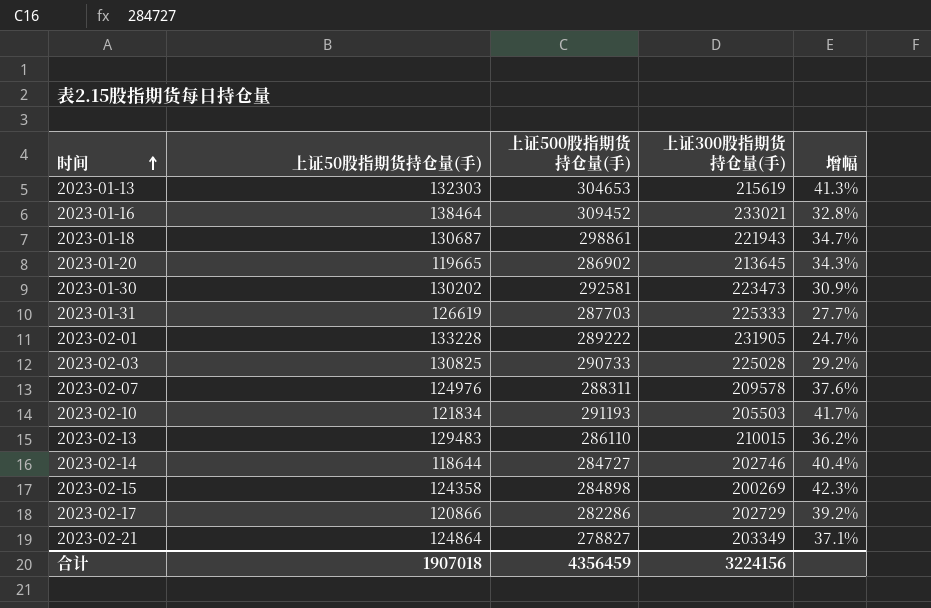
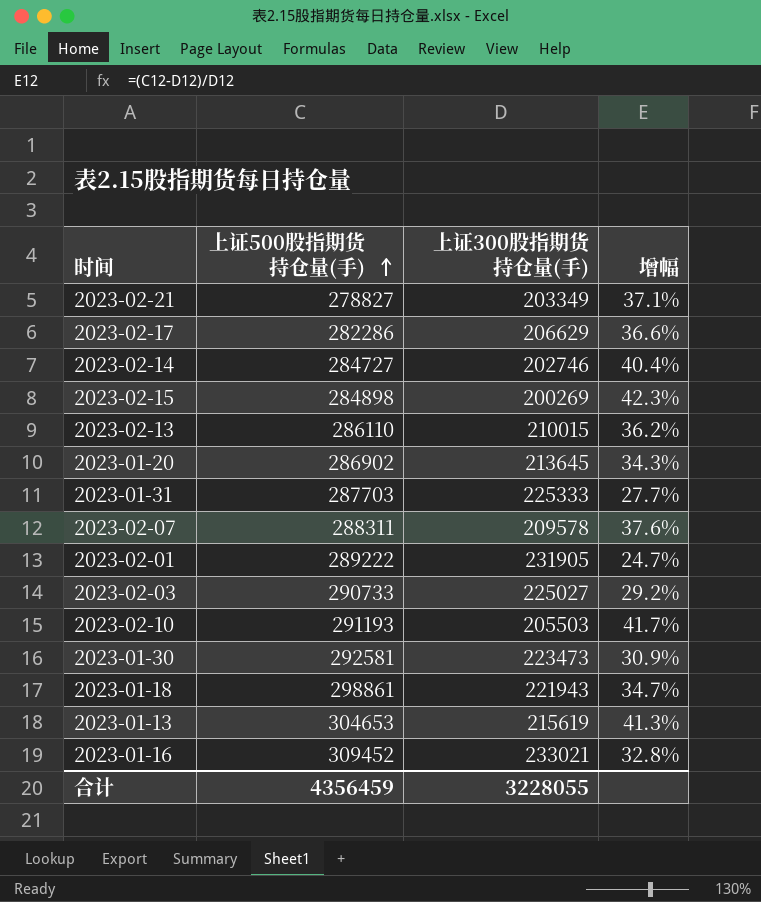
row order: 时间 ascending -> 上证500股指期货持仓量(手) ascending
column 上证50股指期货持仓量(手) | position: 2 -> none
2023-02-17 | 上证300股指期货持仓量(手): 202729 -> 206629
2023-02-17 | 增幅: 39.2% -> 36.6%
2023-02-03 | 上证300股指期货持仓量(手): 225028 -> 225027
合计 | 上证300股指期货持仓量(手): 3224156 -> 3228055

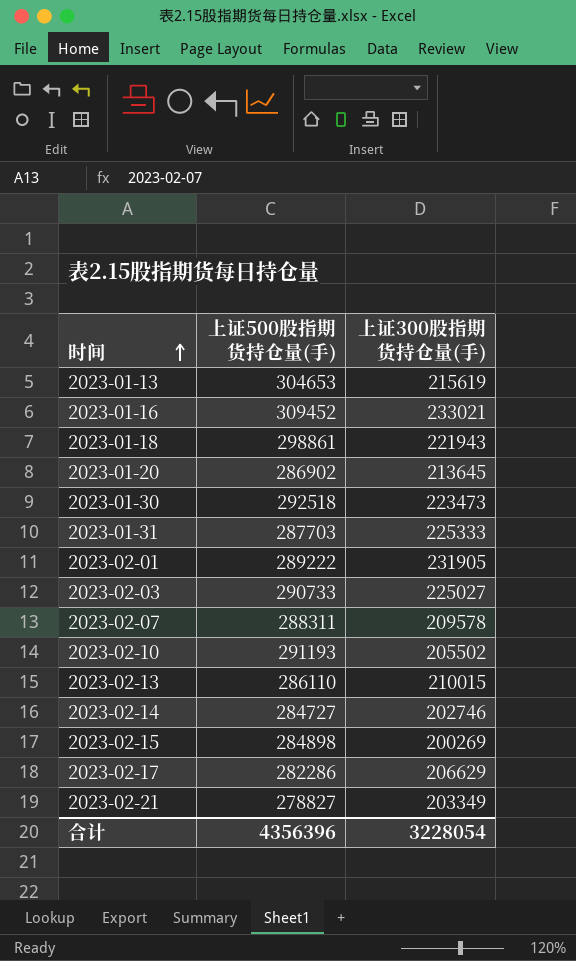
row order: 上证500股指期货持仓量(手) ascending -> 时间 ascending
column 增幅 | formula: ([上证500股指期货持仓量(手)] - [上证300股指期货持仓量(手)]) / [上证300股指期货持仓量(手)] -> none
2023-01-30 | 上证500股指期货持仓量(手): 292581 -> 292518
2023-02-10 | 上证300股指期货持仓量(手): 205503 -> 205502
合计 | 上证500股指期货持仓量(手): 4356459 -> 4356396
合计 | 上证300股指期货持仓量(手): 3228055 -> 3228054

